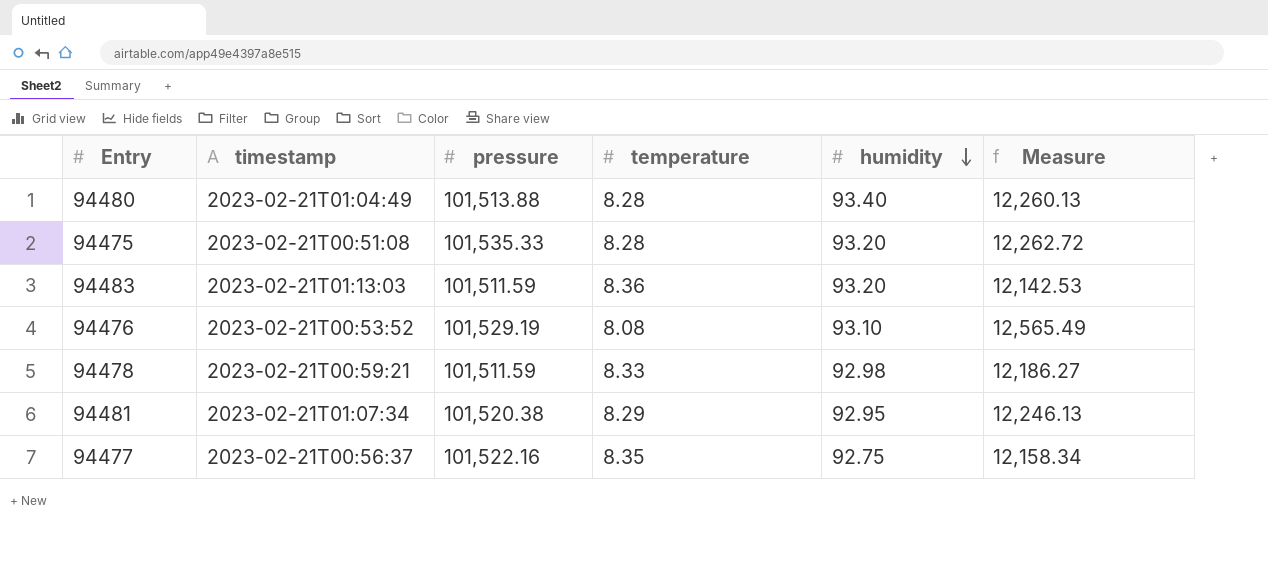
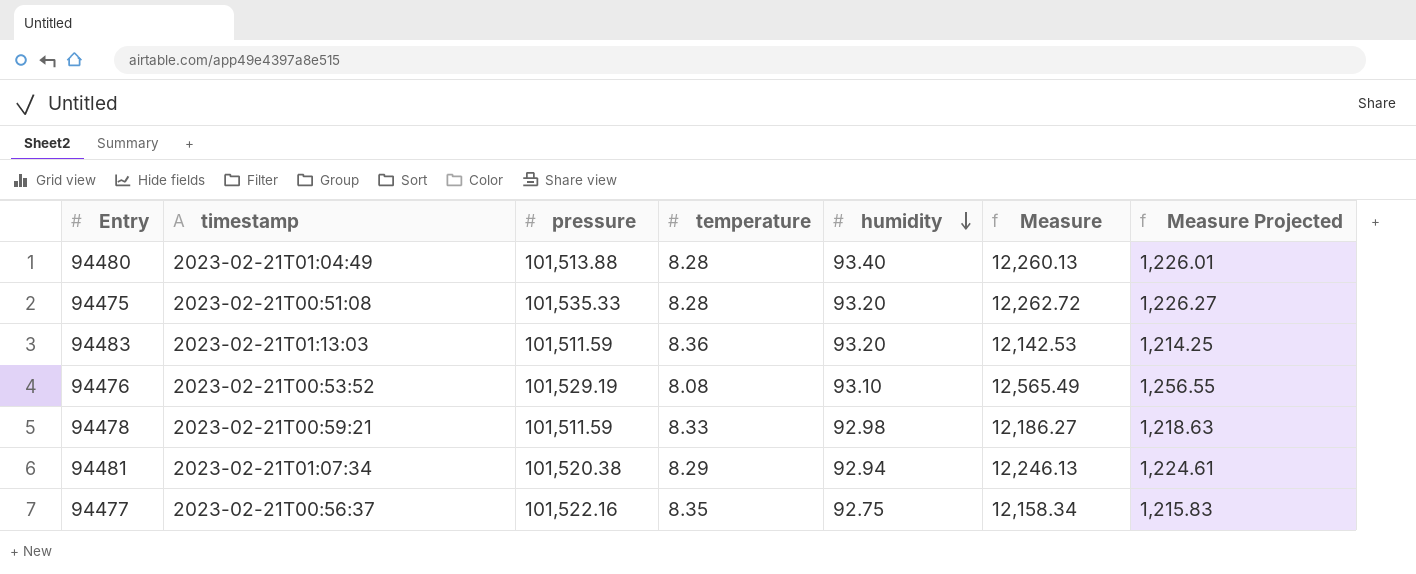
column Measure Projected | formula: none -> [Measure] * 0.1
94481 | humidity: 92.95 -> 92.94

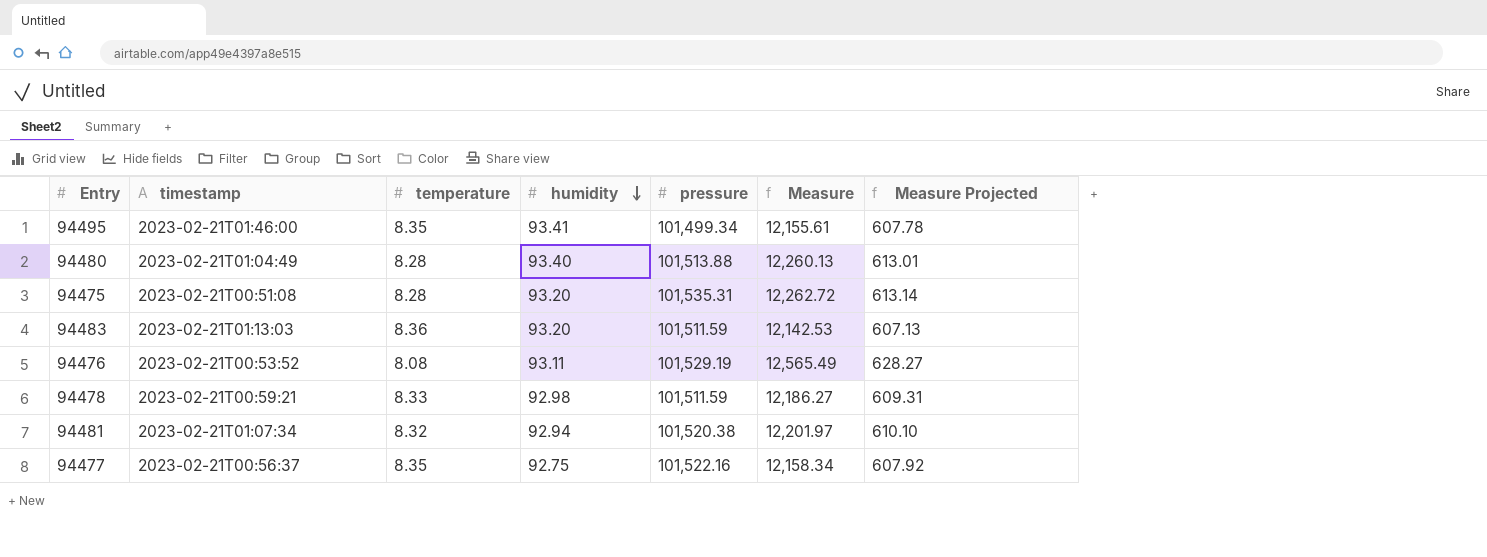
column pressure | position: 3 -> 5
column Measure Projected | formula: [Measure] * 0.1 -> [Measure] * 0.05
row 94495: none -> 2023-02-21T01:46:00 | 8.35 | 93.41 | 101,499.34 | 12,155.61 | 607.78
94475 | pressure: 101,535.33 -> 101,535.31
94476 | humidity: 93.10 -> 93.11
94481 | temperature: 8.29 -> 8.32
94481 | Measure: 12,246.13 -> 12,201.97

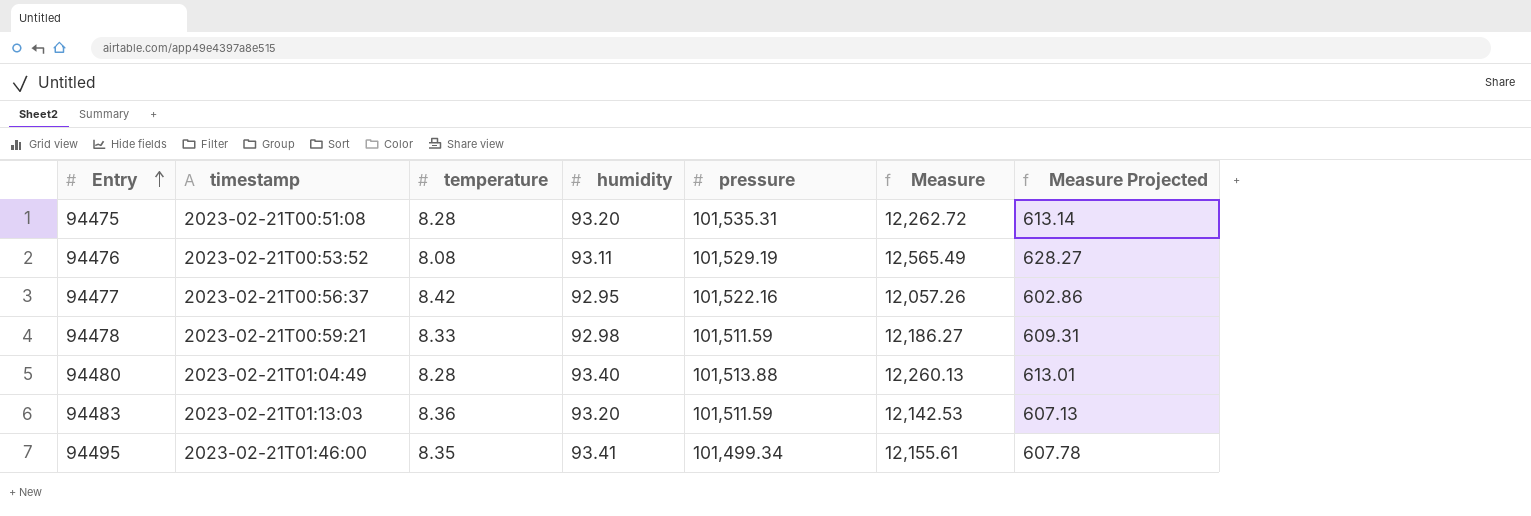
row order: humidity descending -> Entry ascending
row 94481: 2023-02-21T01:07:34 | 8.32 | 92.94 | 101,520.38 | 12,201.97 | 610.10 -> none
94477 | temperature: 8.35 -> 8.42
94477 | humidity: 92.75 -> 92.95
94477 | Measure: 12,158.34 -> 12,057.26
94477 | Measure Projected: 607.92 -> 602.86

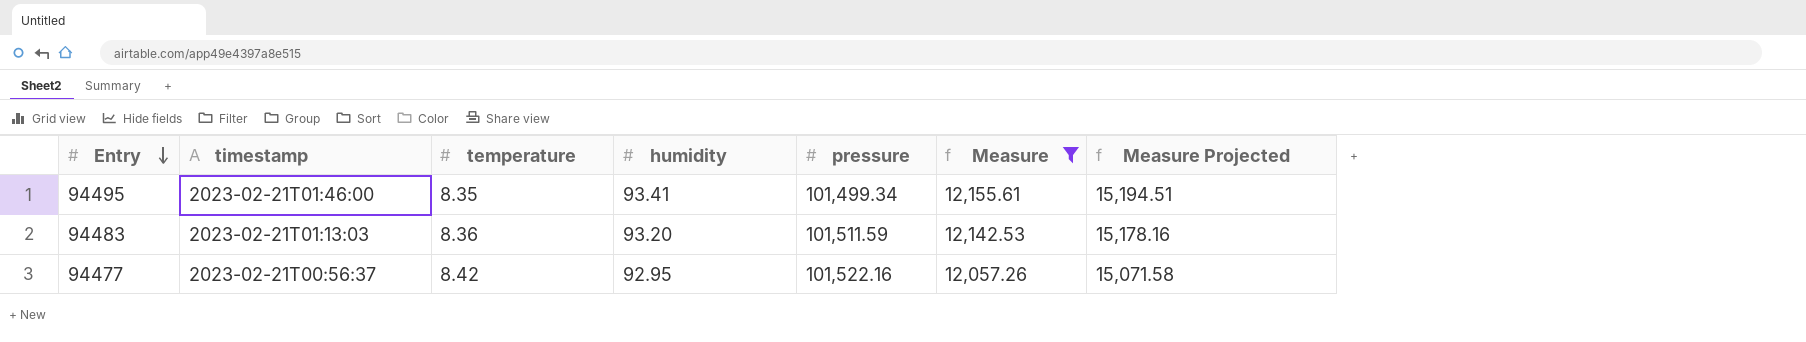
filter: none -> Measure <= 12,155.61
row order: Entry ascending -> Entry descending
column Measure Projected | formula: [Measure] * 0.05 -> [Measure] * 1.25

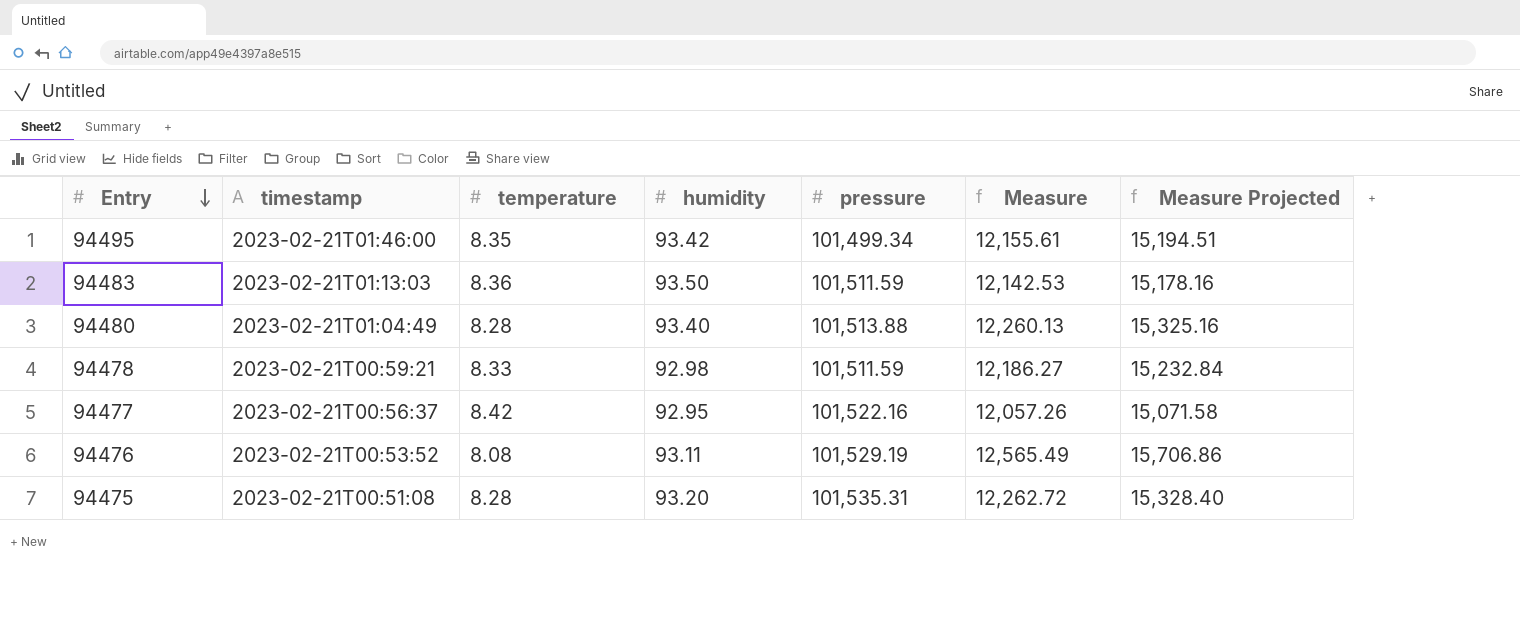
filter: Measure <= 12,155.61 -> none
94495 | humidity: 93.41 -> 93.42
94483 | humidity: 93.20 -> 93.50

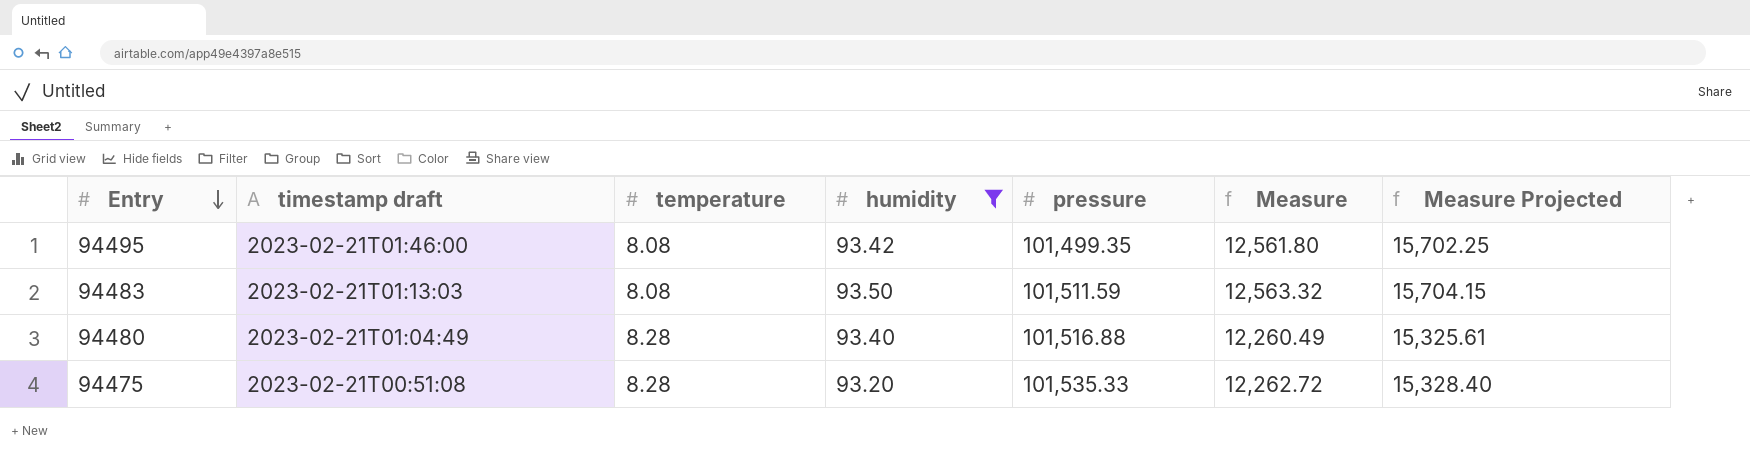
filter: none -> humidity >= 93.20
column name: timestamp -> timestamp draft
94495 | temperature: 8.35 -> 8.08
94495 | pressure: 101,499.34 -> 101,499.35
94495 | Measure: 12,155.61 -> 12,561.80
94495 | Measure Projected: 15,194.51 -> 15,702.25
94483 | temperature: 8.36 -> 8.08
94483 | Measure: 12,142.53 -> 12,563.32
94483 | Measure Projected: 15,178.16 -> 15,704.15
94480 | pressure: 101,513.88 -> 101,516.88
94480 | Measure: 12,260.13 -> 12,260.49
94480 | Measure Projected: 15,325.16 -> 15,325.61
94475 | pressure: 101,535.31 -> 101,535.33

